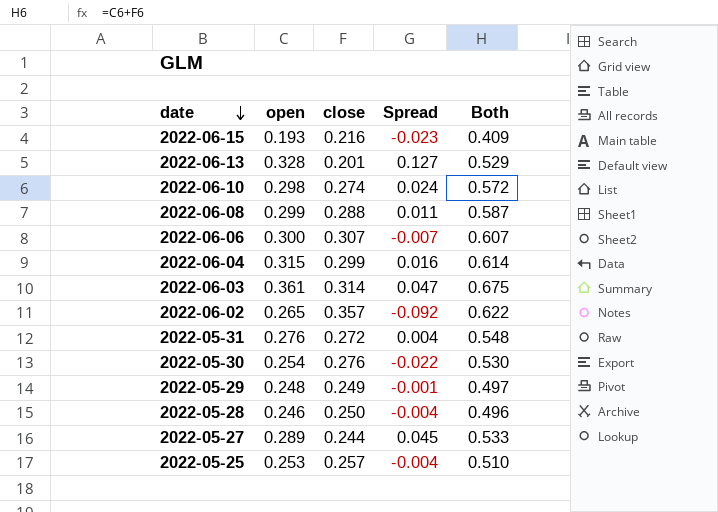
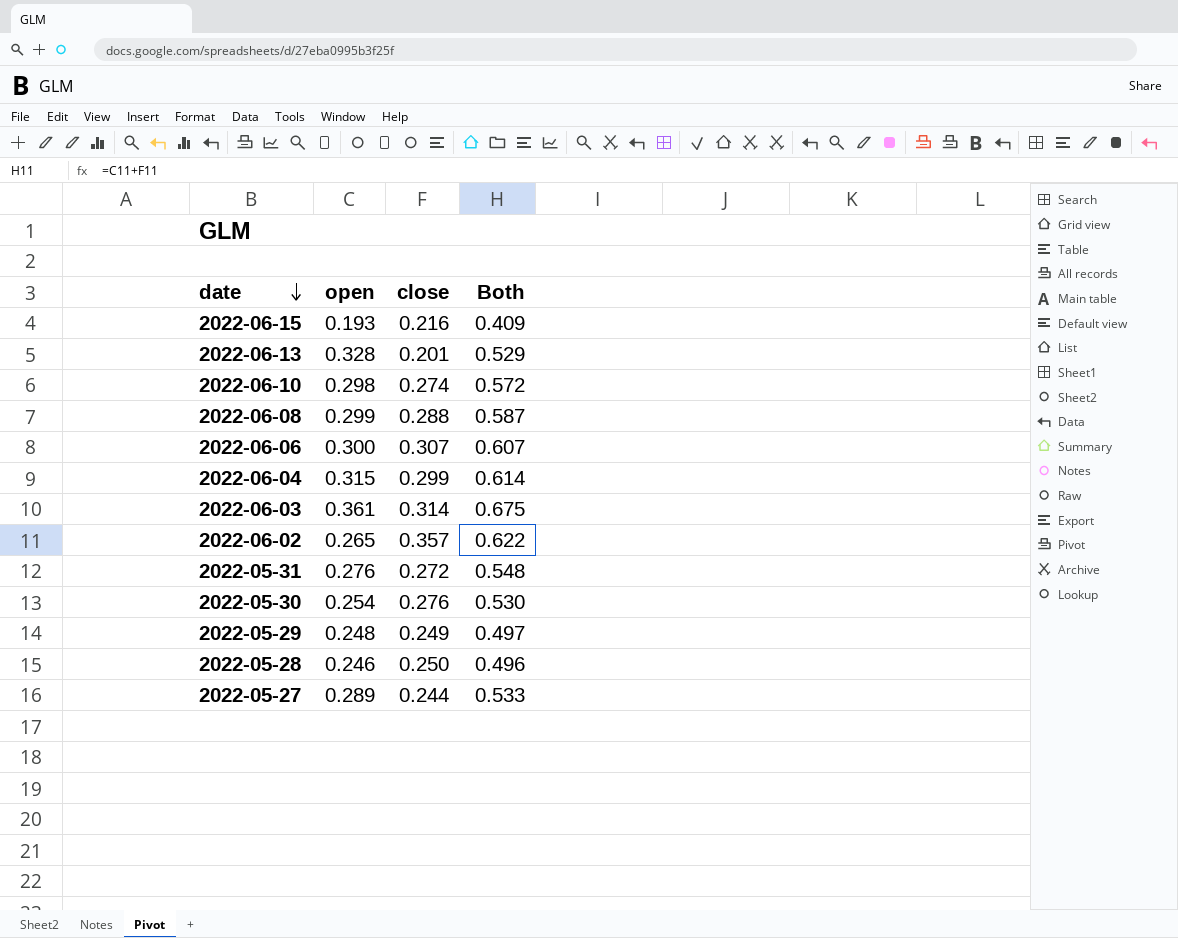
column Spread | formula: [open] - [close] -> none
row 2022-05-25: 0.253 | 0.257 | -0.004 | 0.510 -> none

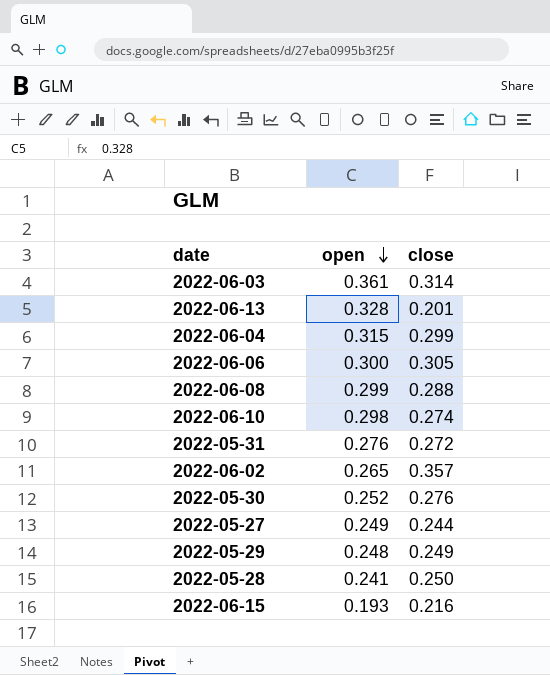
row order: date descending -> open descending
column Both | formula: [open] + [close] -> none
2022-06-06 | close: 0.307 -> 0.305
2022-05-30 | open: 0.254 -> 0.252
2022-05-27 | open: 0.289 -> 0.249
2022-05-28 | open: 0.246 -> 0.241

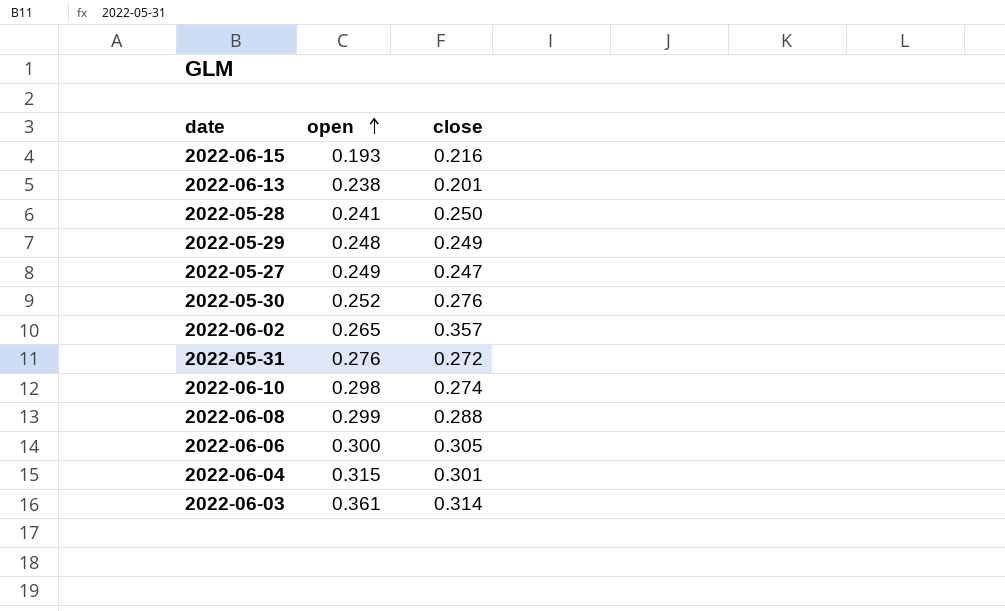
row order: open descending -> open ascending
2022-06-13 | open: 0.328 -> 0.238
2022-05-27 | close: 0.244 -> 0.247
2022-06-04 | close: 0.299 -> 0.301

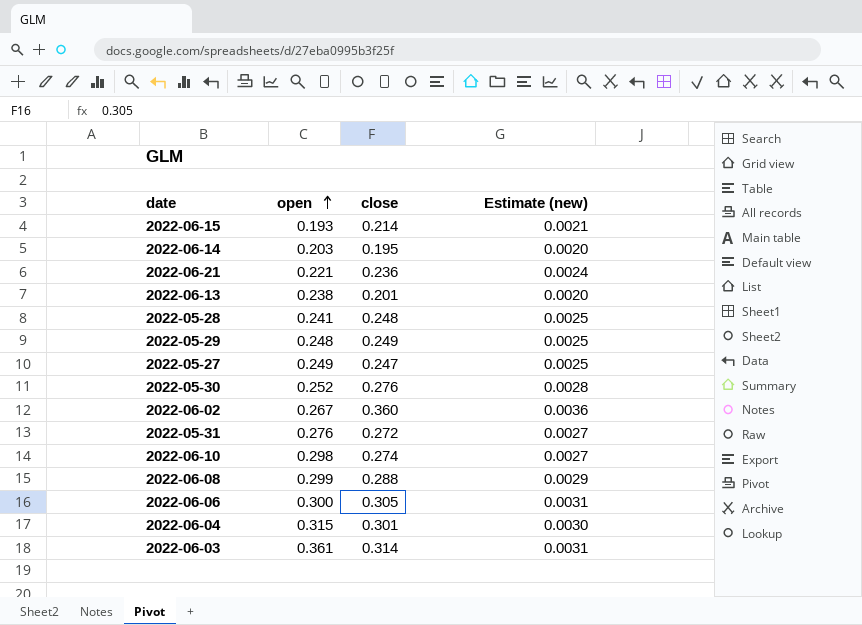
column Estimate (new) | formula: none -> [close] * 0.01
2022-06-15 | close: 0.216 -> 0.214
row 2022-06-14: none -> 0.203 | 0.195 | 0.0020
row 2022-06-21: none -> 0.221 | 0.236 | 0.0024
2022-05-28 | close: 0.250 -> 0.248
2022-06-02 | open: 0.265 -> 0.267
2022-06-02 | close: 0.357 -> 0.360

